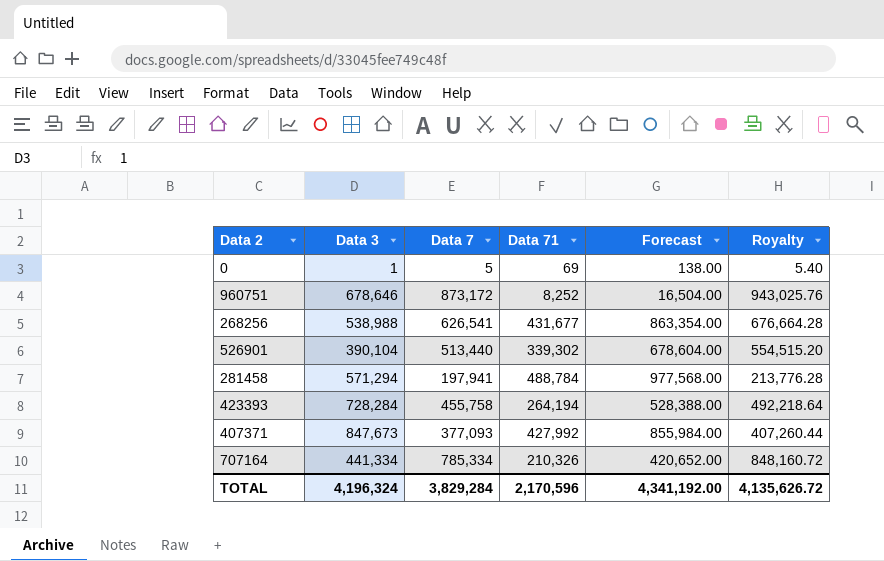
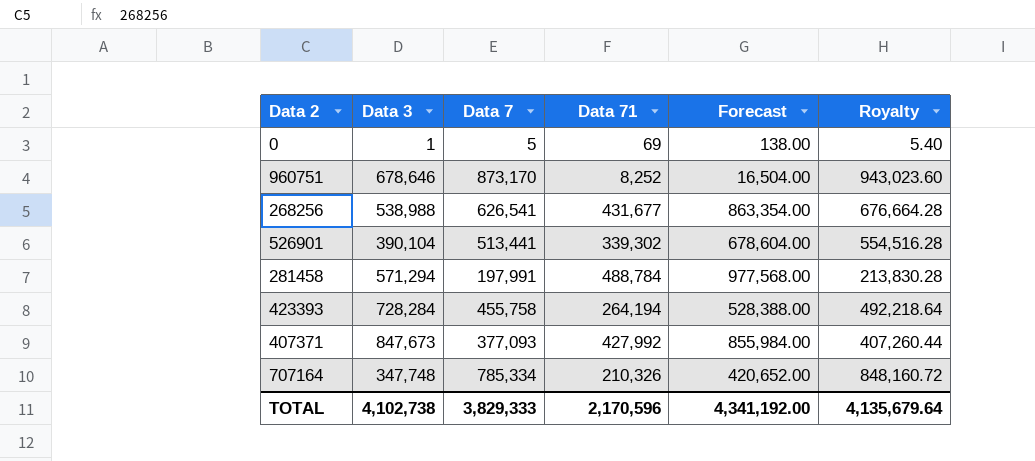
960751 | Data 7: 873,172 -> 873,170
960751 | Royalty: 943,025.76 -> 943,023.60
526901 | Data 7: 513,440 -> 513,441
526901 | Royalty: 554,515.20 -> 554,516.28
281458 | Data 7: 197,941 -> 197,991
281458 | Royalty: 213,776.28 -> 213,830.28
707164 | Data 3: 441,334 -> 347,748
TOTAL | Data 3: 4,196,324 -> 4,102,738
TOTAL | Data 7: 3,829,284 -> 3,829,333
TOTAL | Royalty: 4,135,626.72 -> 4,135,679.64

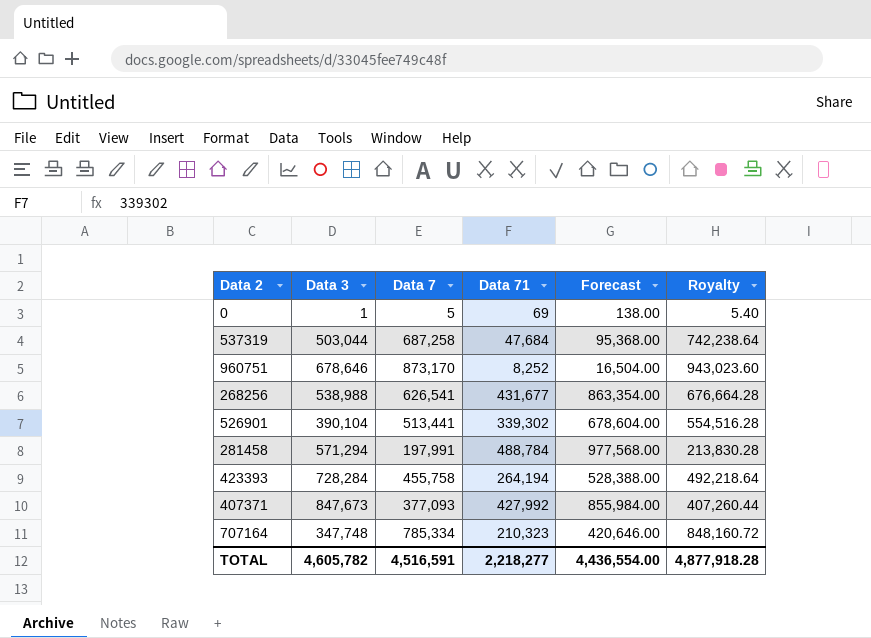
row 537319: none -> 503,044 | 687,258 | 47,684 | 95,368.00 | 742,238.64
707164 | Data 71: 210,326 -> 210,323
707164 | Forecast: 420,652.00 -> 420,646.00
TOTAL | Data 3: 4,102,738 -> 4,605,782
TOTAL | Data 7: 3,829,333 -> 4,516,591
TOTAL | Data 71: 2,170,596 -> 2,218,277
TOTAL | Forecast: 4,341,192.00 -> 4,436,554.00
TOTAL | Royalty: 4,135,679.64 -> 4,877,918.28

